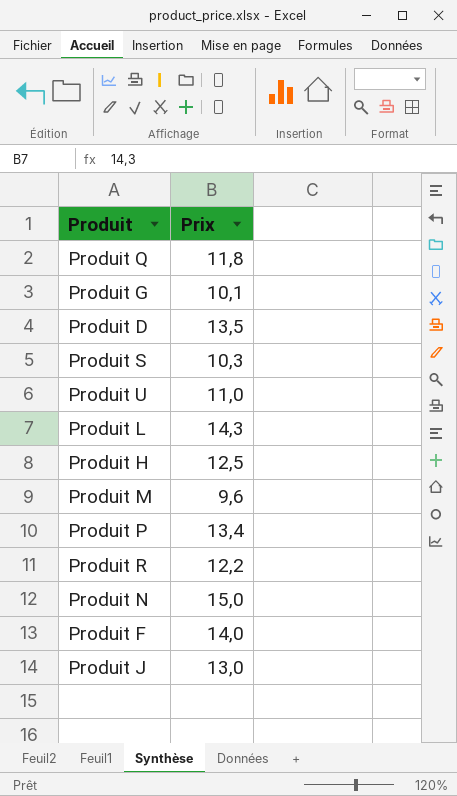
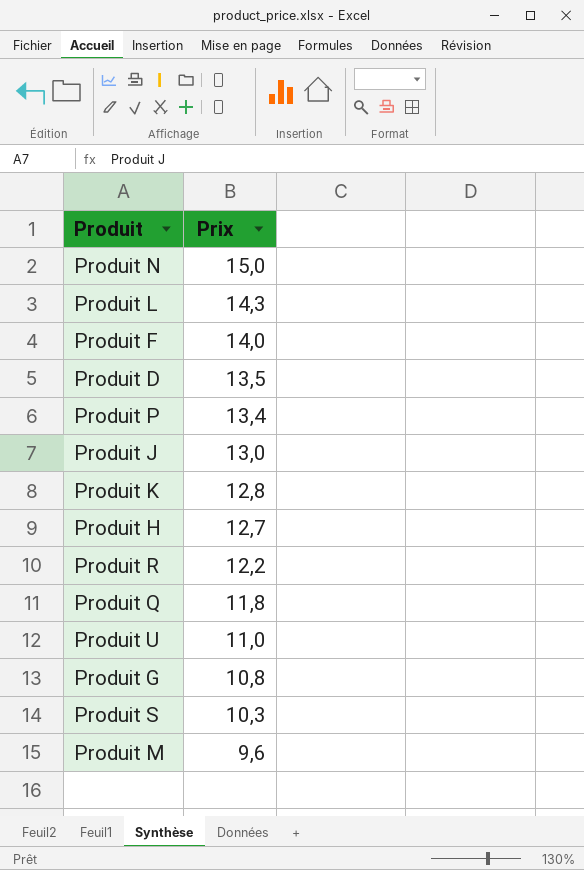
row order: none -> Prix descending
row Produit K: none -> 12,8
Produit H | Prix: 12,5 -> 12,7
Produit G | Prix: 10,1 -> 10,8

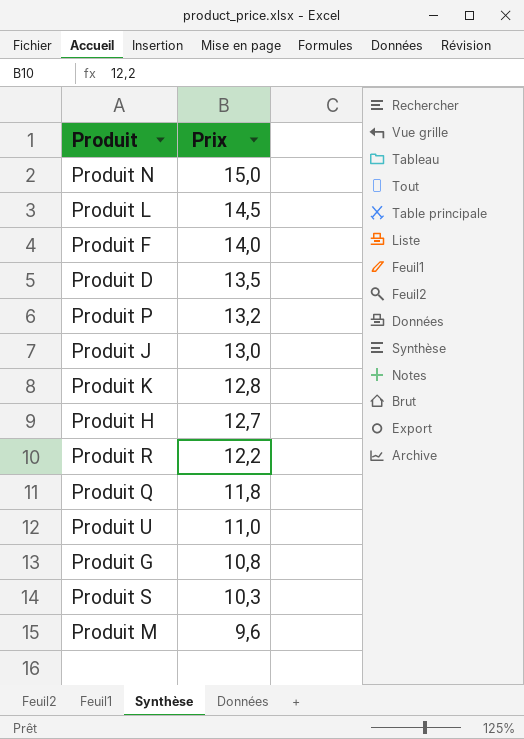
Produit L | Prix: 14,3 -> 14,5
Produit P | Prix: 13,4 -> 13,2

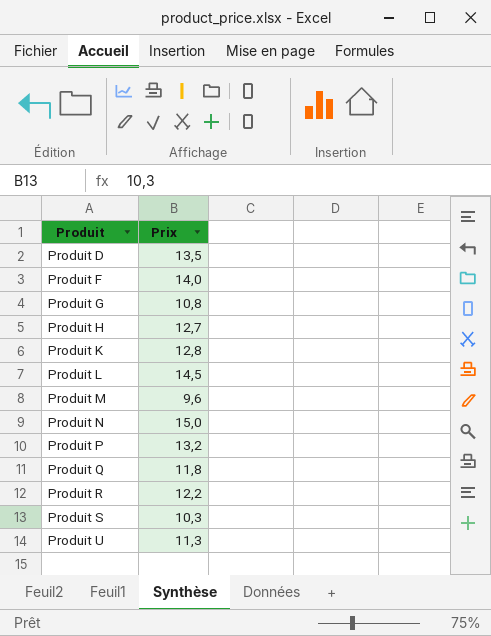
row order: Prix descending -> Produit ascending
row Produit J: 13,0 -> none
Produit U | Prix: 11,0 -> 11,3

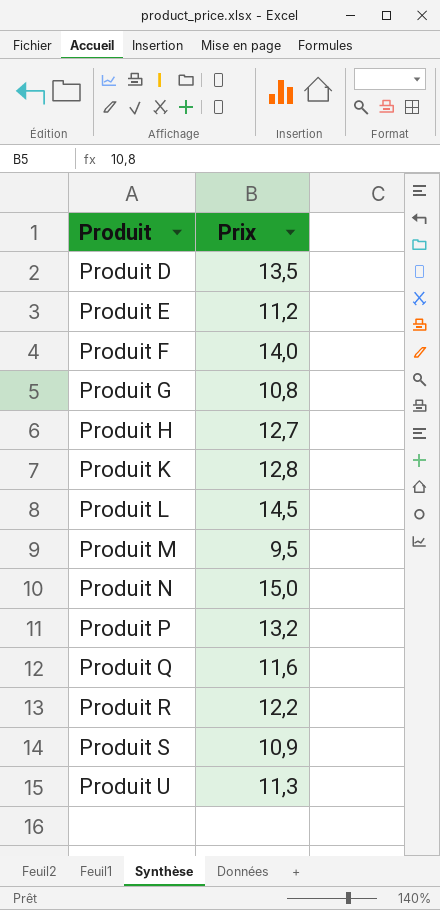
row Produit E: none -> 11,2
Produit M | Prix: 9,6 -> 9,5
Produit Q | Prix: 11,8 -> 11,6
Produit S | Prix: 10,3 -> 10,9

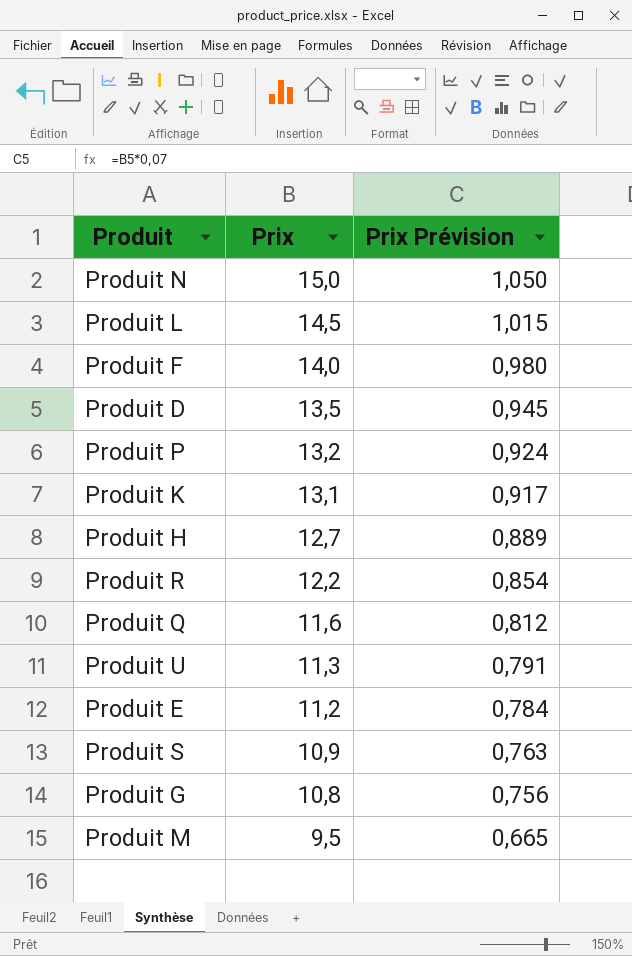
row order: Produit ascending -> Prix descending
column Prix Prévision | formula: none -> [Prix] * 0,07
Produit K | Prix: 12,8 -> 13,1

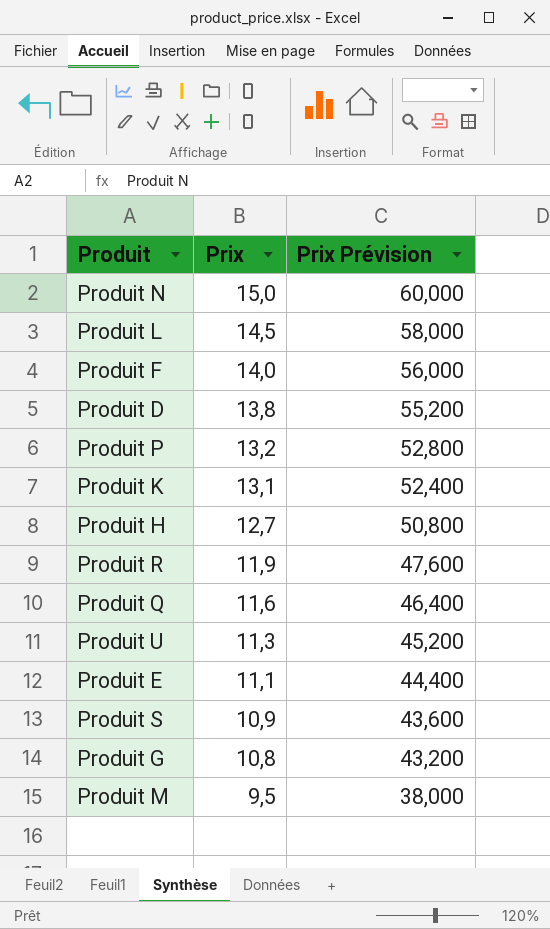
column Prix Prévision | formula: [Prix] * 0,07 -> [Prix] * 4
Produit D | Prix: 13,5 -> 13,8
Produit R | Prix: 12,2 -> 11,9
Produit E | Prix: 11,2 -> 11,1

